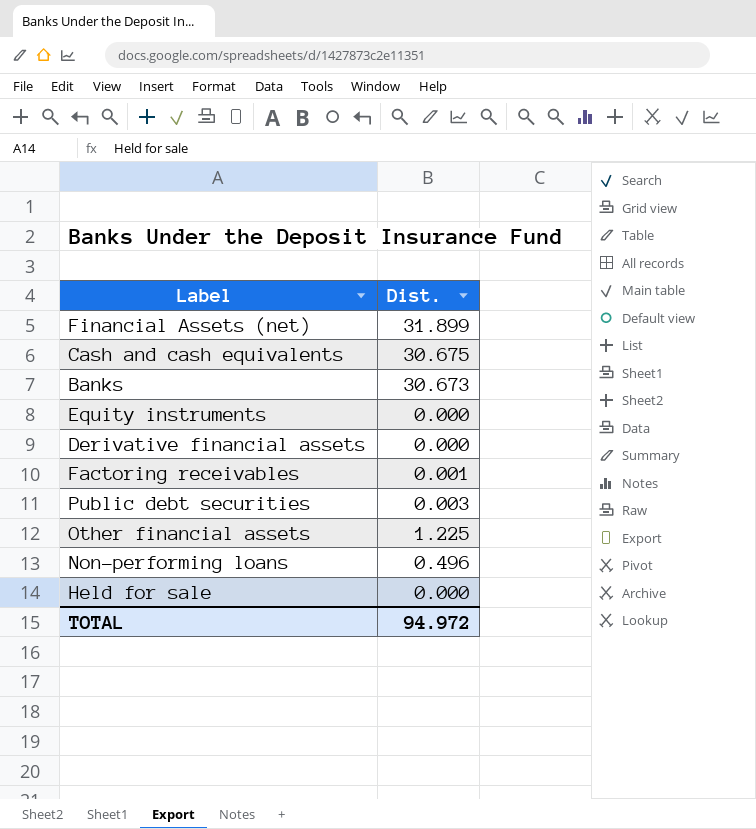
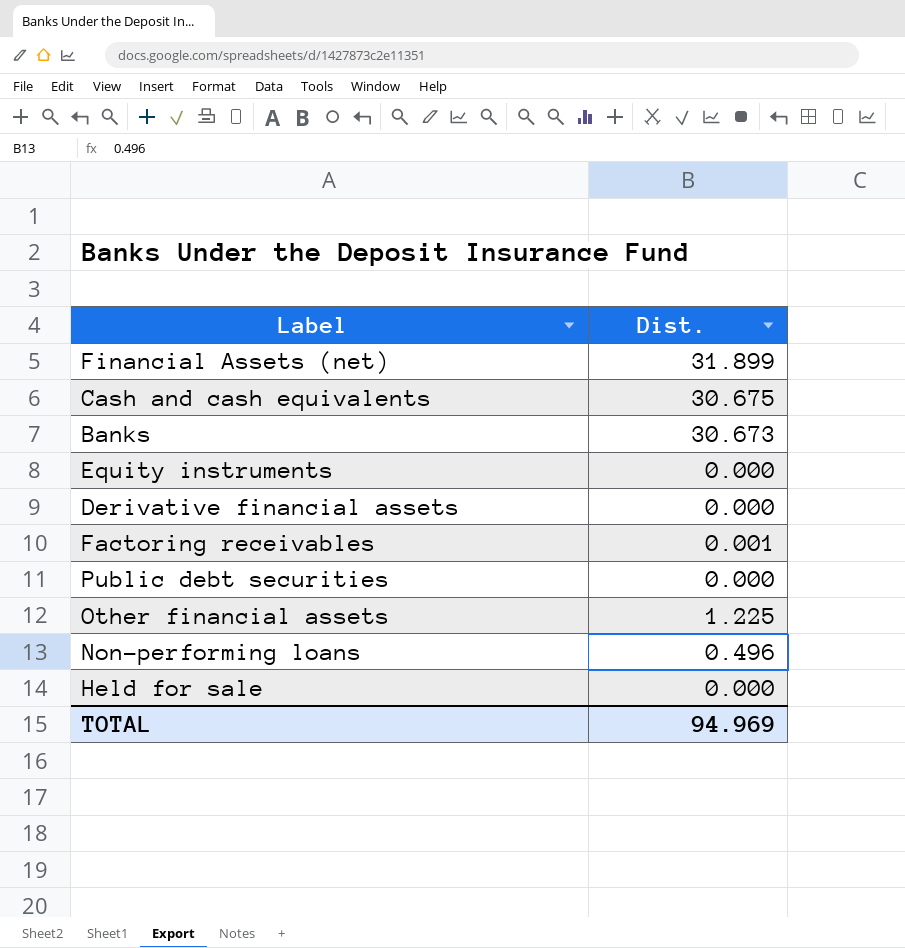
Public debt securities | Dist.: 0.003 -> 0.000
TOTAL | Dist.: 94.972 -> 94.969

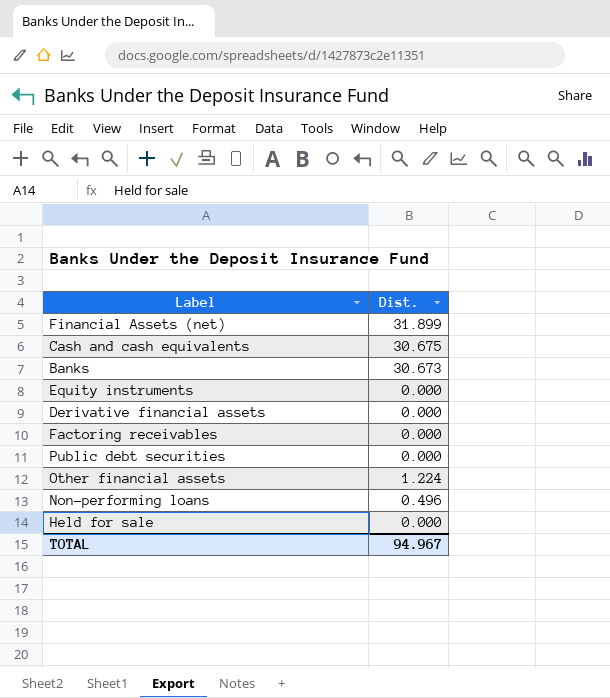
Factoring receivables | Dist.: 0.001 -> 0.000
Other financial assets | Dist.: 1.225 -> 1.224
TOTAL | Dist.: 94.969 -> 94.967

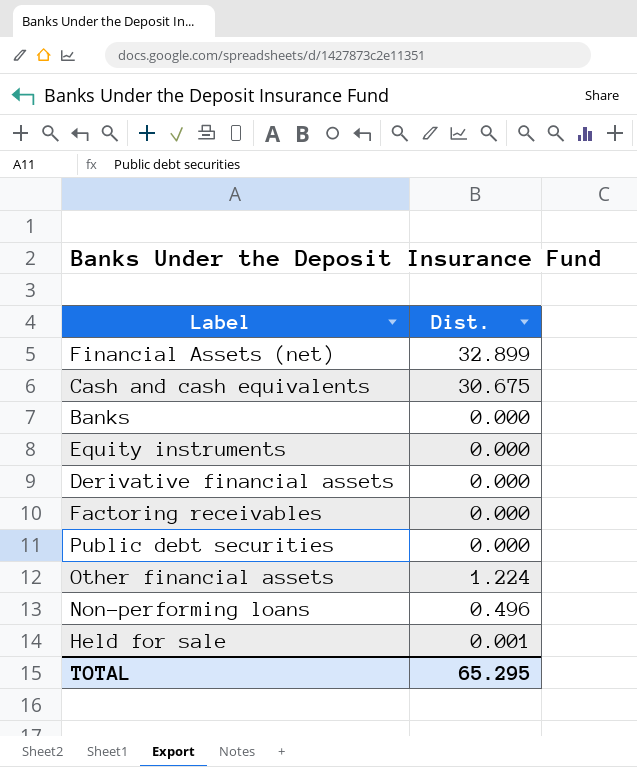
Financial Assets (net) | Dist.: 31.899 -> 32.899
Banks | Dist.: 30.673 -> 0.000
Held for sale | Dist.: 0.000 -> 0.001
TOTAL | Dist.: 94.967 -> 65.295

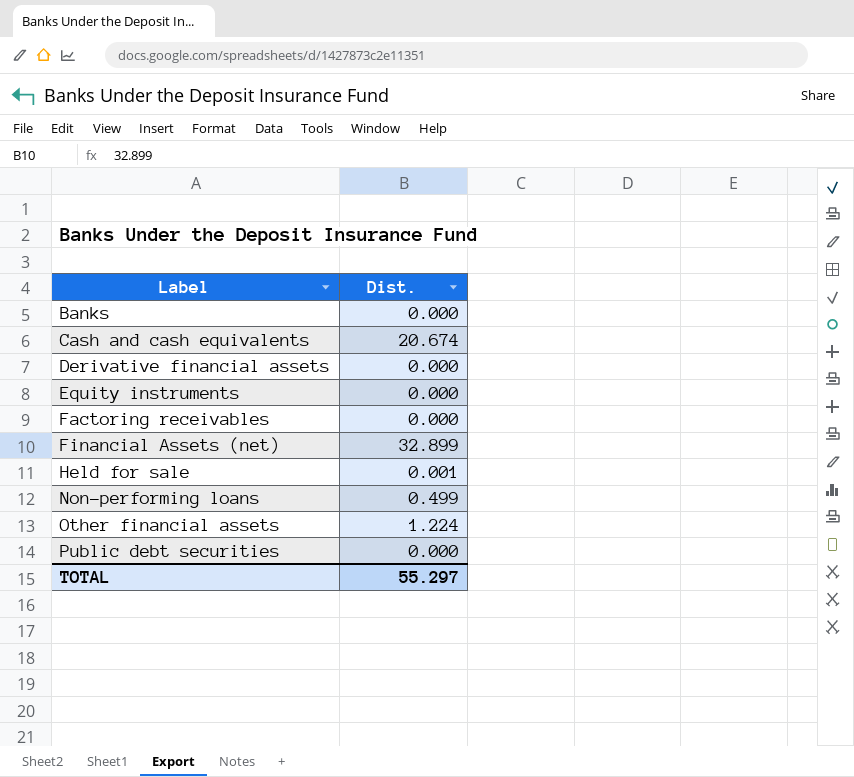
row order: none -> Label ascending
Cash and cash equivalents | Dist.: 30.675 -> 20.674
Non-performing loans | Dist.: 0.496 -> 0.499
TOTAL | Dist.: 65.295 -> 55.297

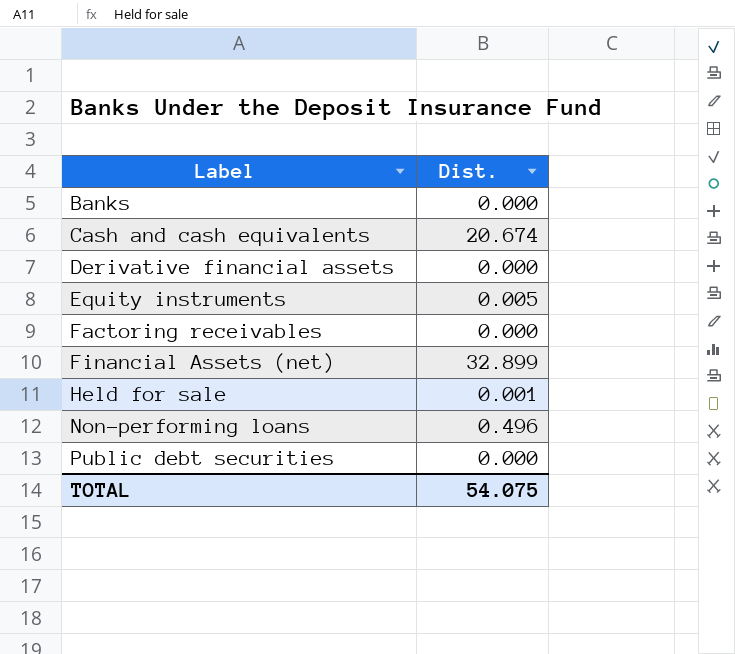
row Other financial assets: 1.224 -> none
Equity instruments | Dist.: 0.000 -> 0.005
Non-performing loans | Dist.: 0.499 -> 0.496
TOTAL | Dist.: 55.297 -> 54.075

